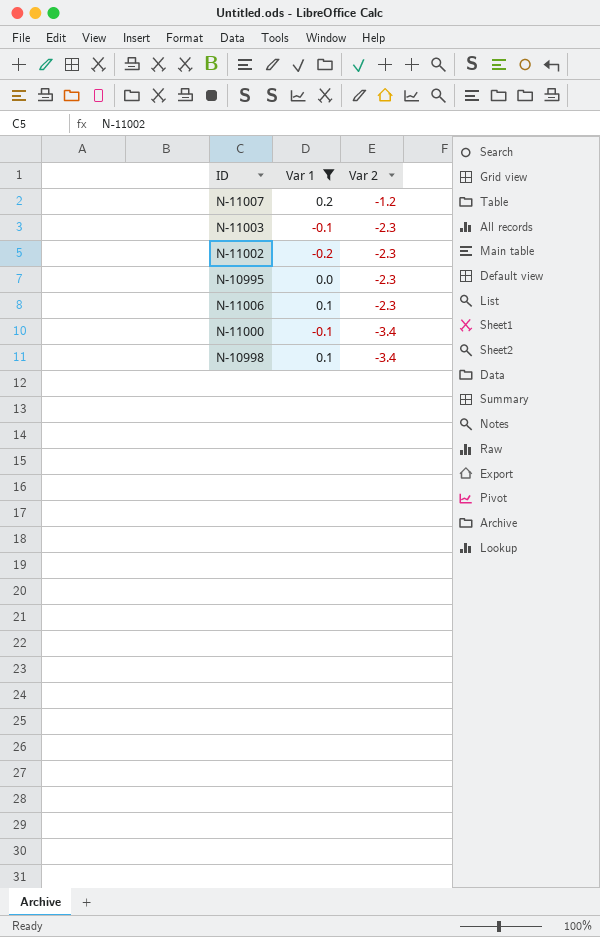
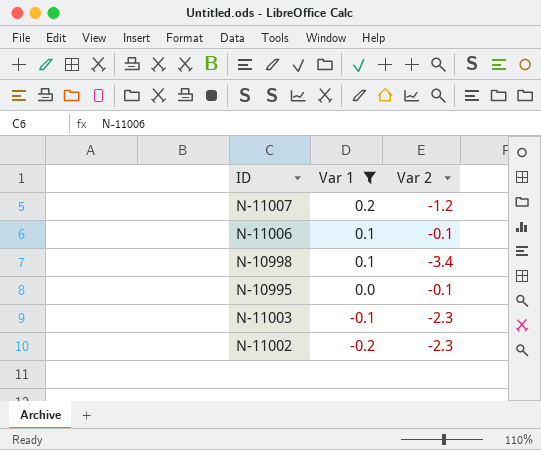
row order: Var 2 descending -> Var 1 descending
row N-11000: -0.1 | -3.4 -> none
N-11006 | Var 2: -2.3 -> -0.1
N-10995 | Var 2: -2.3 -> -0.1

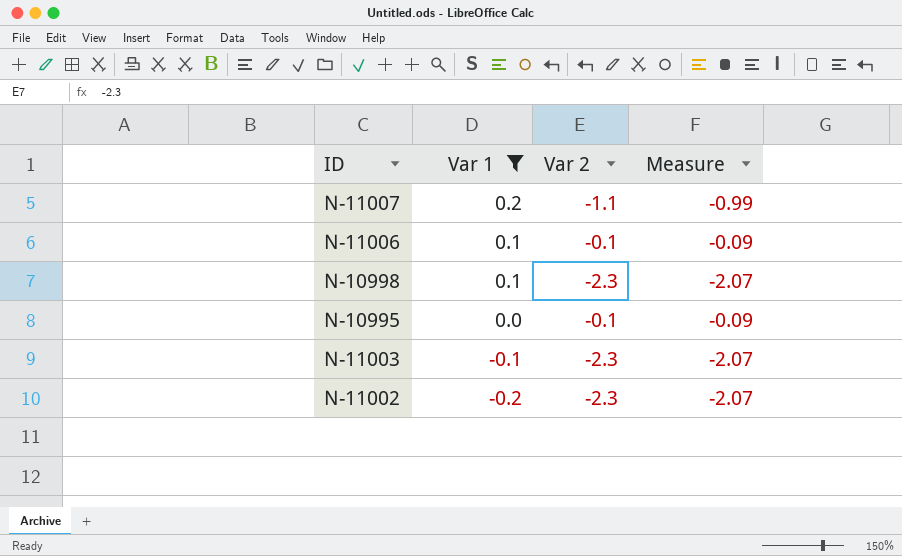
column Measure | formula: none -> [Var 2] * 0.9
N-11007 | Var 2: -1.2 -> -1.1
N-10998 | Var 2: -3.4 -> -2.3

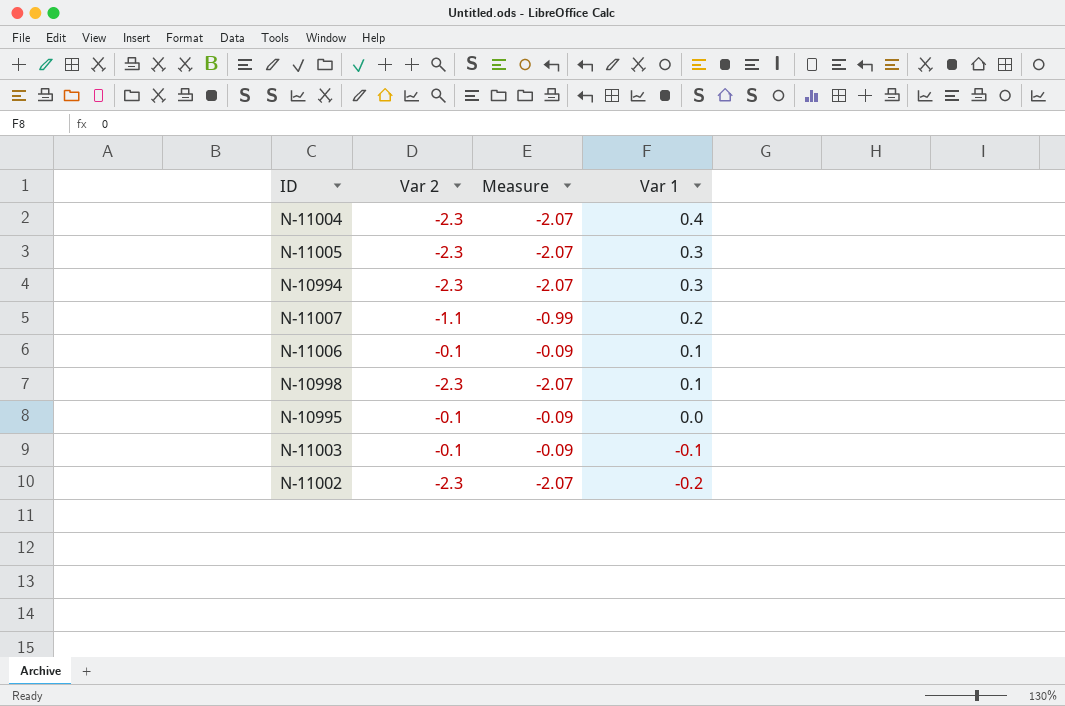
filter: Var 1 <= 0.2 -> none
column Var 1 | position: 2 -> 4
N-11003 | Var 2: -2.3 -> -0.1
N-11003 | Measure: -2.07 -> -0.09

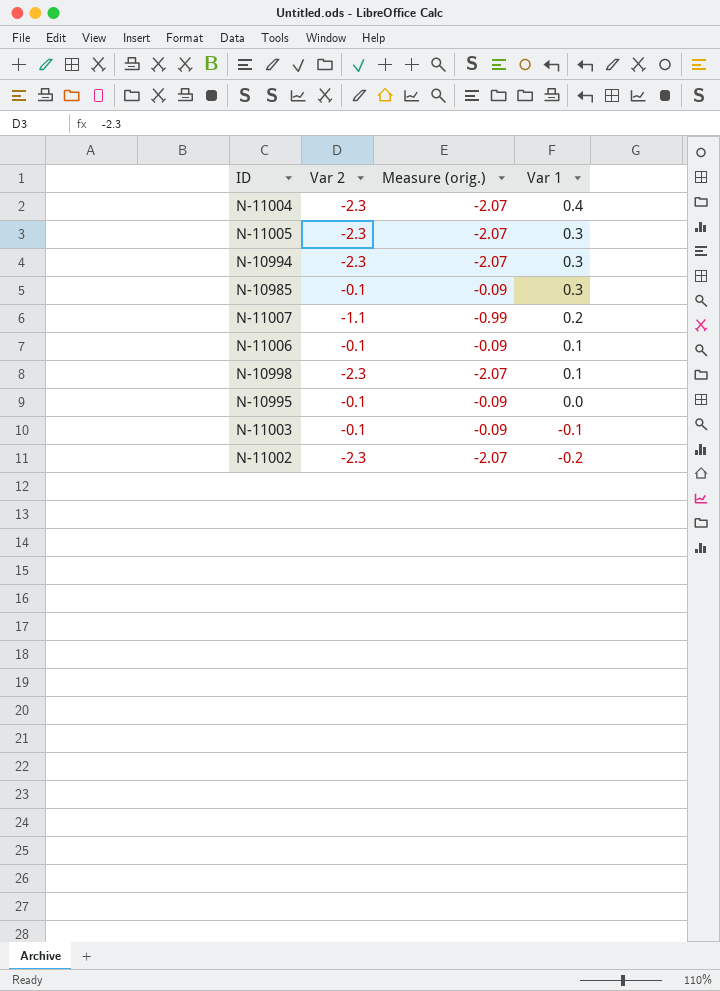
column name: Measure -> Measure (orig.)
row N-10985: none -> -0.1 | -0.09 | 0.3

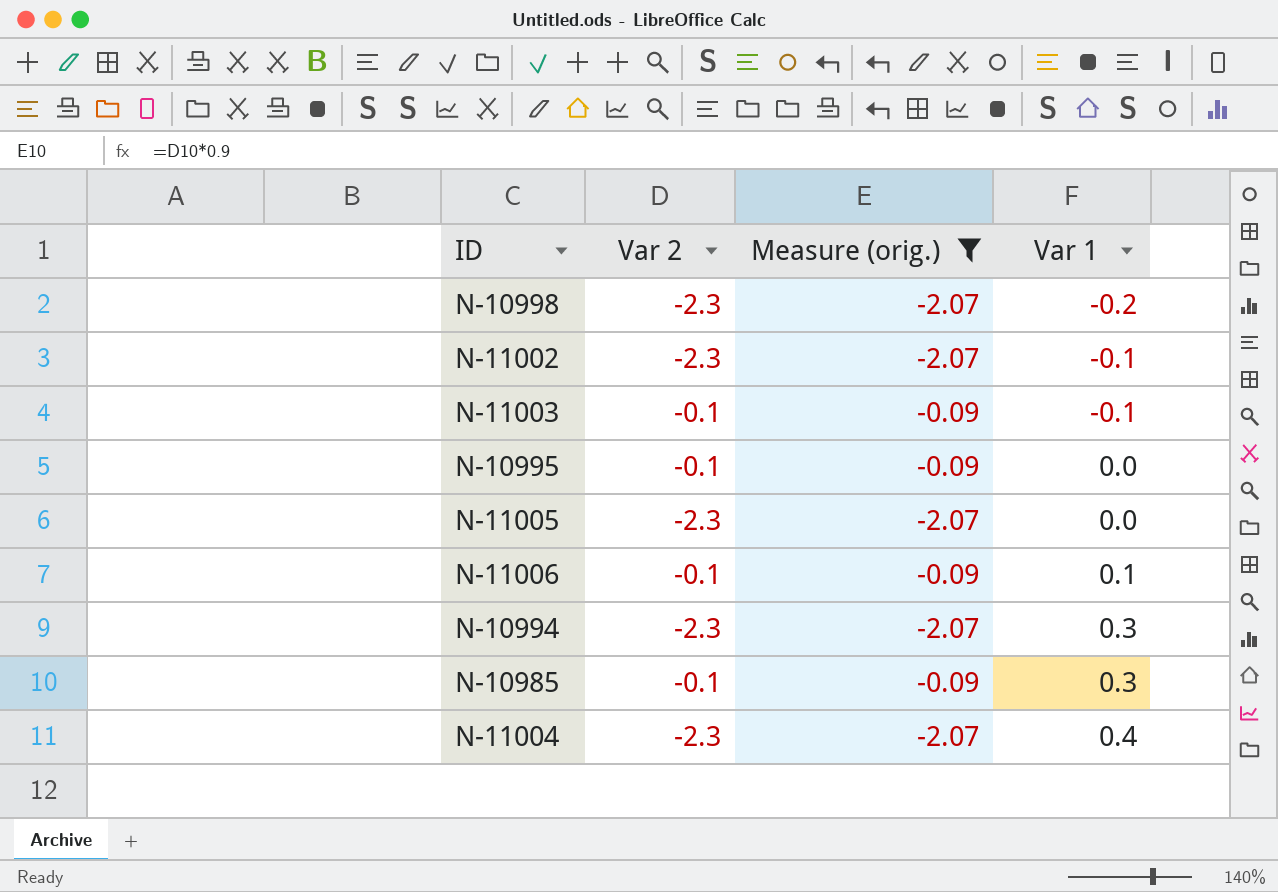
filter: none -> Measure (orig.) != -0.99
row order: Var 1 descending -> Var 1 ascending
N-10998 | Var 1: 0.1 -> -0.2
N-11002 | Var 1: -0.2 -> -0.1
N-11005 | Var 1: 0.3 -> 0.0

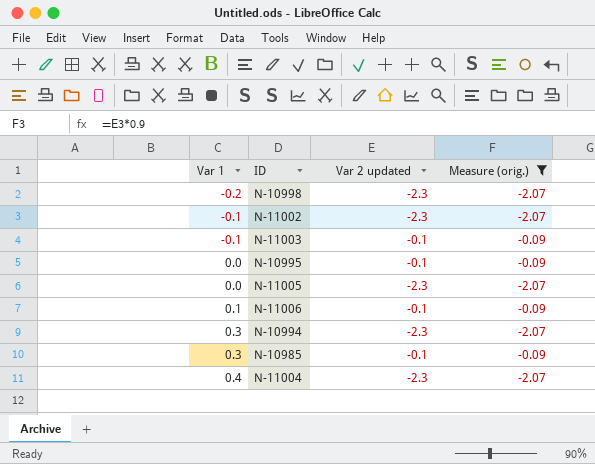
column Var 1 | position: 4 -> 1
column name: Var 2 -> Var 2 updated

